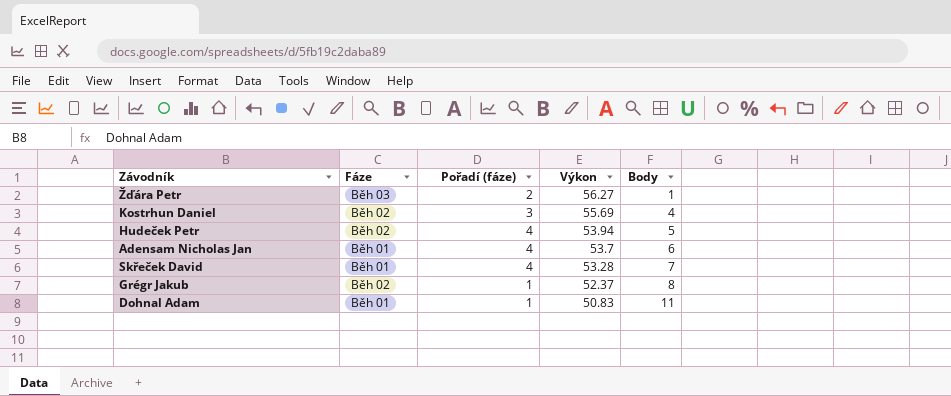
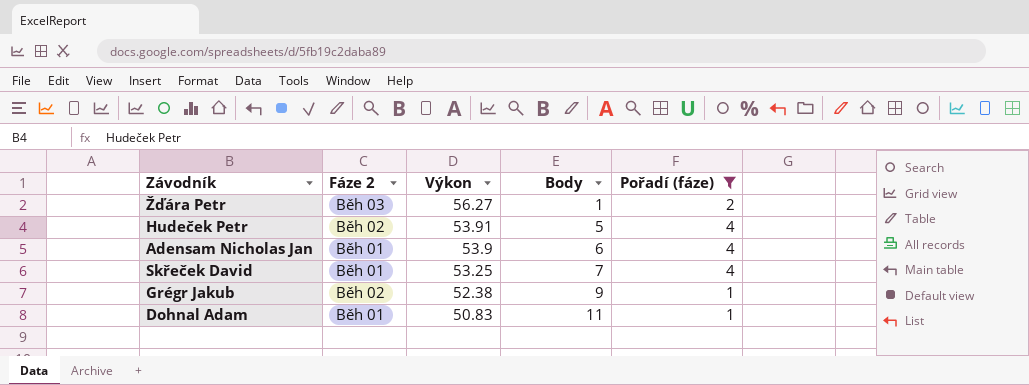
filter: none -> Pořadí (fáze) != 3
column name: Fáze -> Fáze 2
column Pořadí (fáze) | position: 3 -> 5
Hudeček Petr | Výkon: 53.94 -> 53.91
Adensam Nicholas Jan | Výkon: 53.7 -> 53.9
Skřeček David | Výkon: 53.28 -> 53.25
Grégr Jakub | Výkon: 52.37 -> 52.38
Grégr Jakub | Body: 8 -> 9

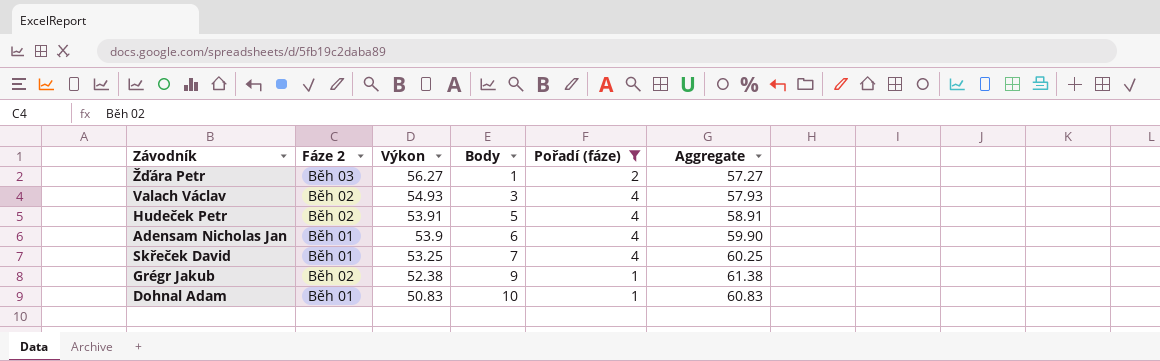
column Aggregate | formula: none -> [Výkon] + [Body]
row Valach Václav: none -> Běh 02 | 54.93 | 3 | 4 | 57.93
Dohnal Adam | Body: 11 -> 10

